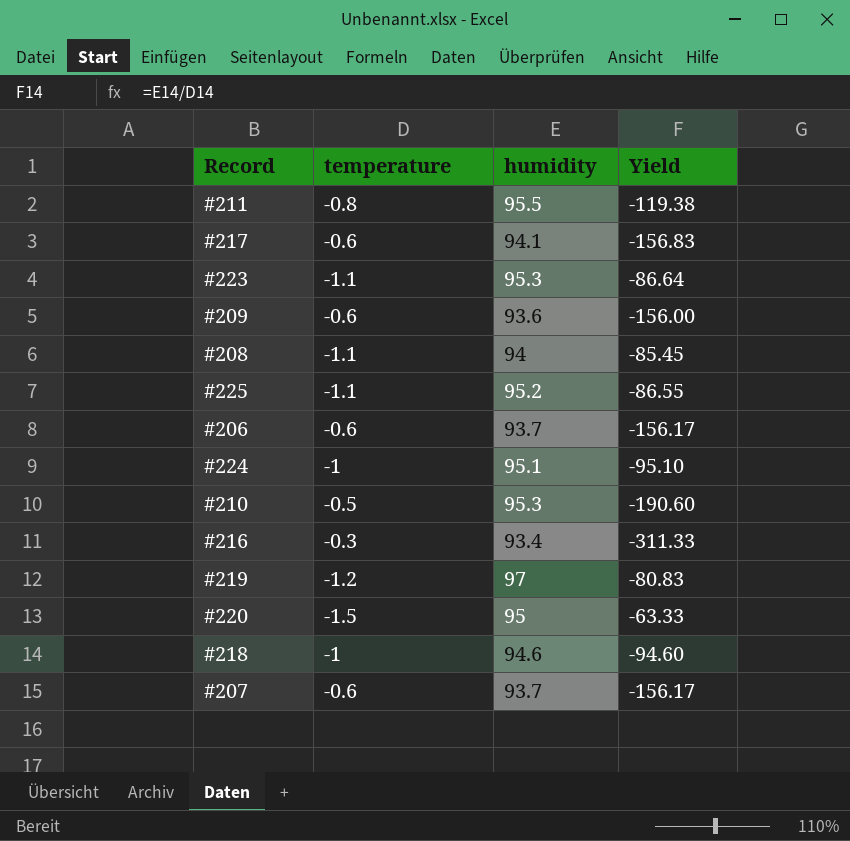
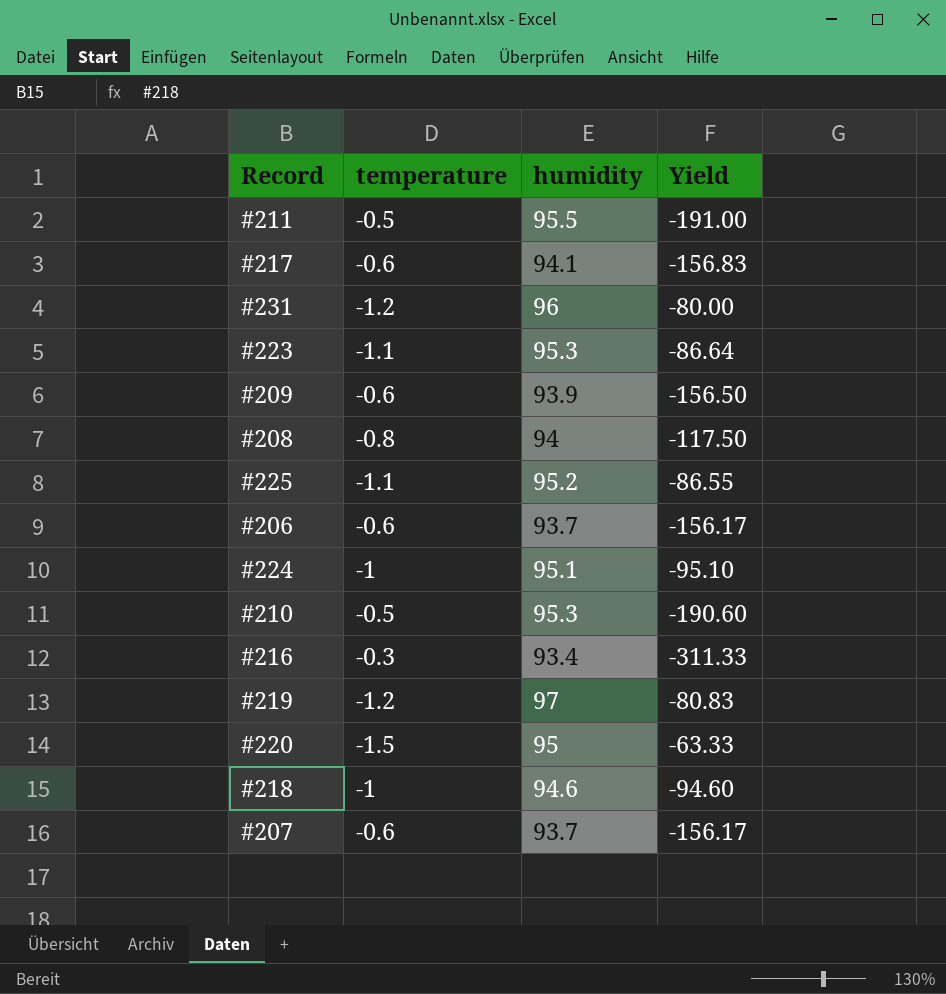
#211 | temperature: -0.8 -> -0.5
#211 | Yield: -119.38 -> -191.00
row #231: none -> -1.2 | 96 | -80.00
#209 | humidity: 93.6 -> 93.9
#209 | Yield: -156.00 -> -156.50
#208 | temperature: -1.1 -> -0.8
#208 | Yield: -85.45 -> -117.50

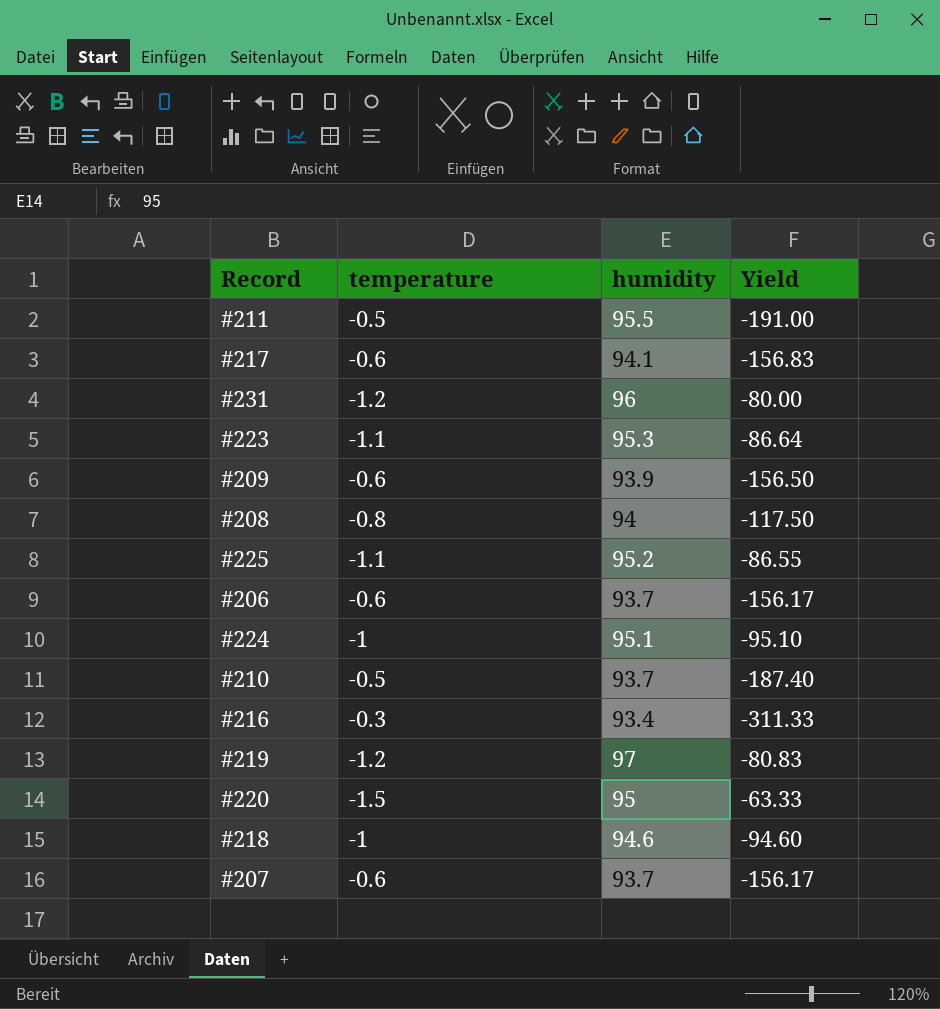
#210 | humidity: 95.3 -> 93.7
#210 | Yield: -190.60 -> -187.40

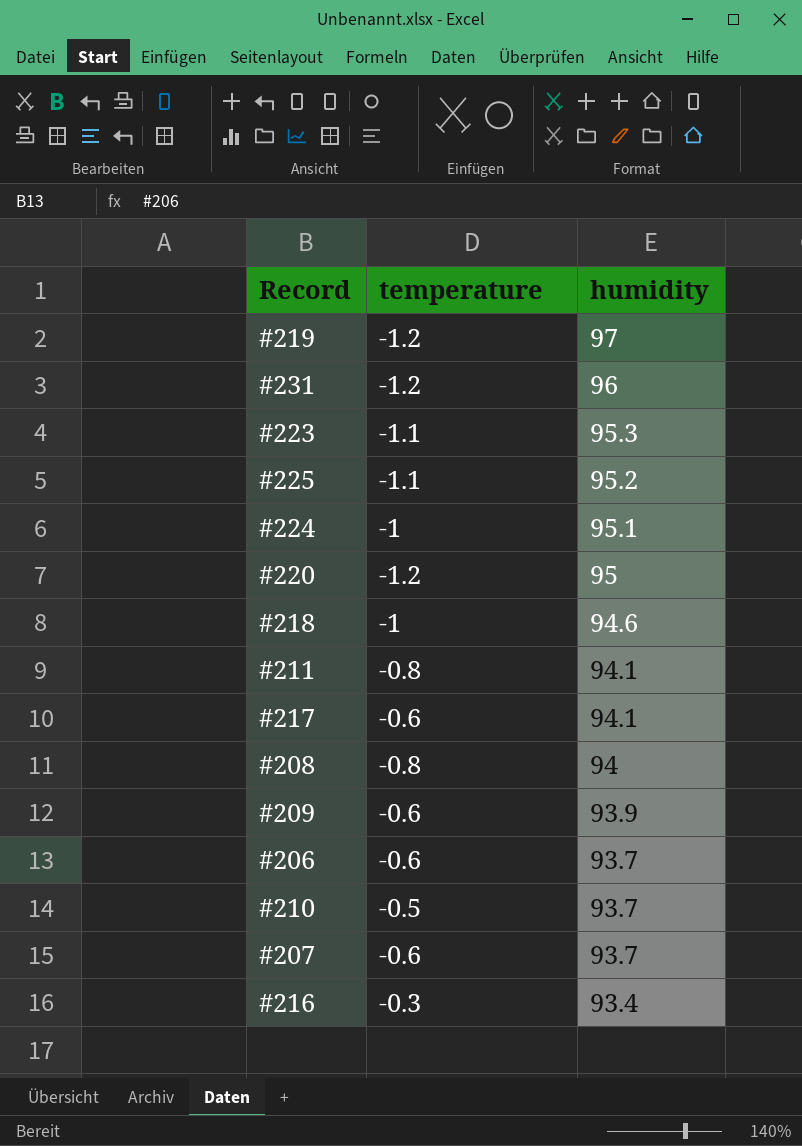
row order: none -> humidity descending
column Yield | formula: [humidity] / [temperature] -> none
#220 | temperature: -1.5 -> -1.2
#211 | temperature: -0.5 -> -0.8
#211 | humidity: 95.5 -> 94.1

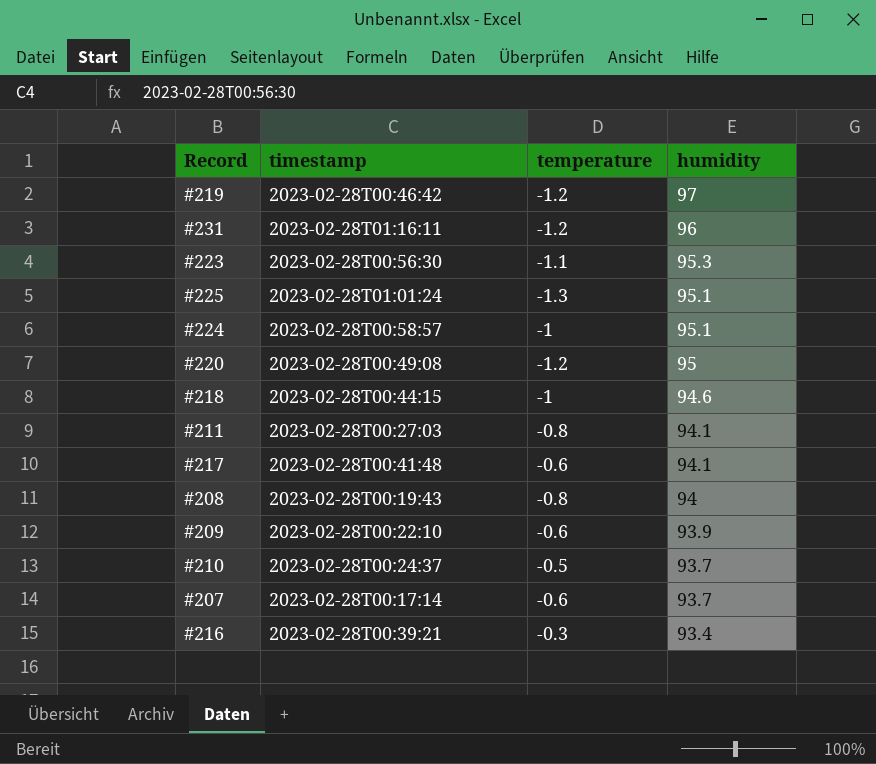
column timestamp | position: none -> 2
row #206: -0.6 | 93.7 -> none
#225 | temperature: -1.1 -> -1.3
#225 | humidity: 95.2 -> 95.1

